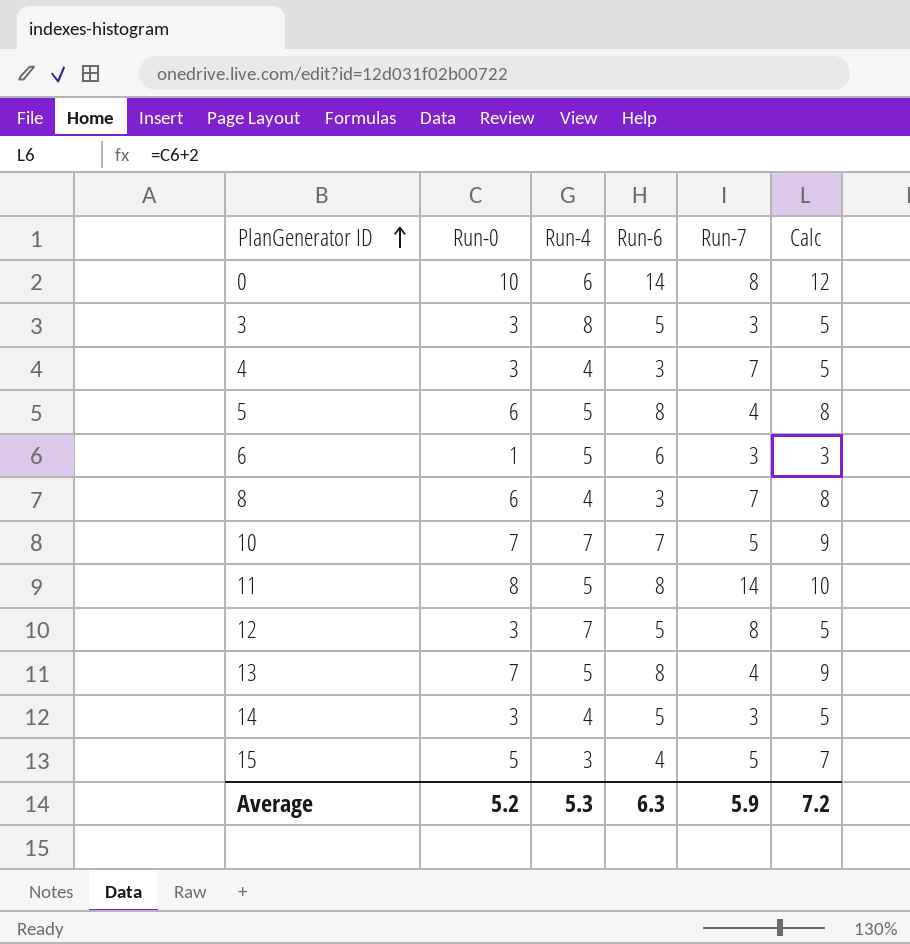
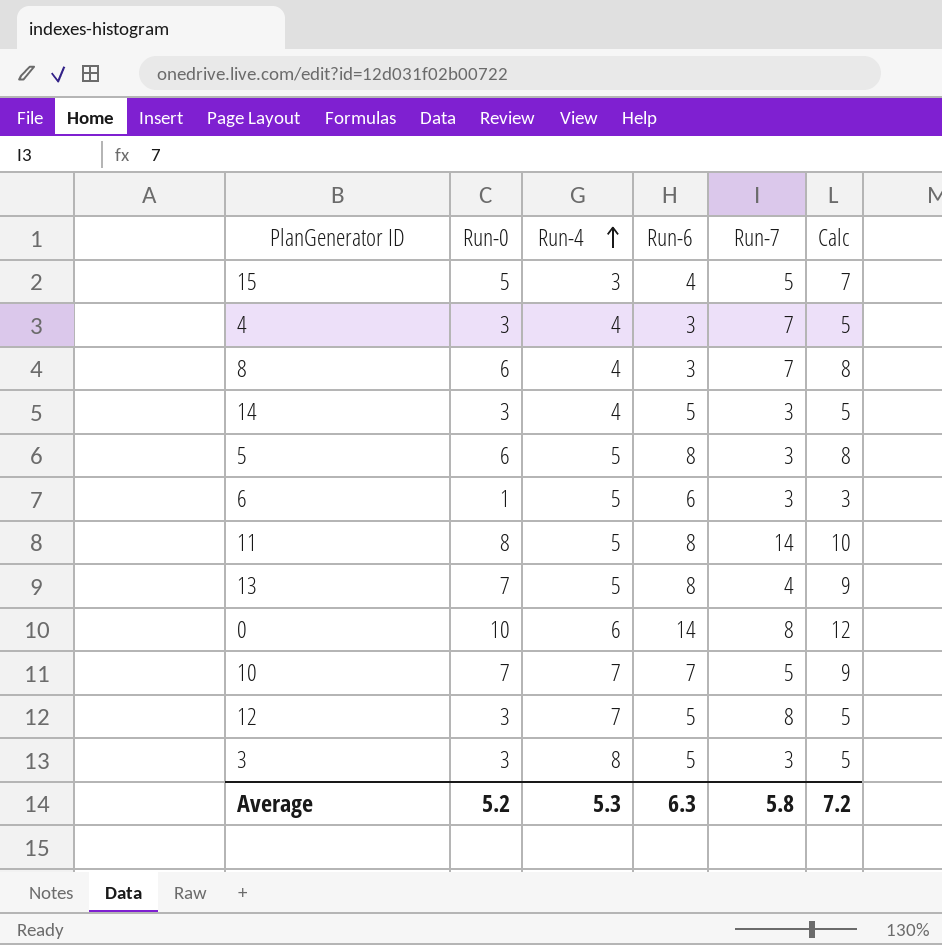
row order: PlanGenerator ID ascending -> Run-4 ascending
5 | Run-7: 4 -> 3
Average | Run-7: 5.9 -> 5.8

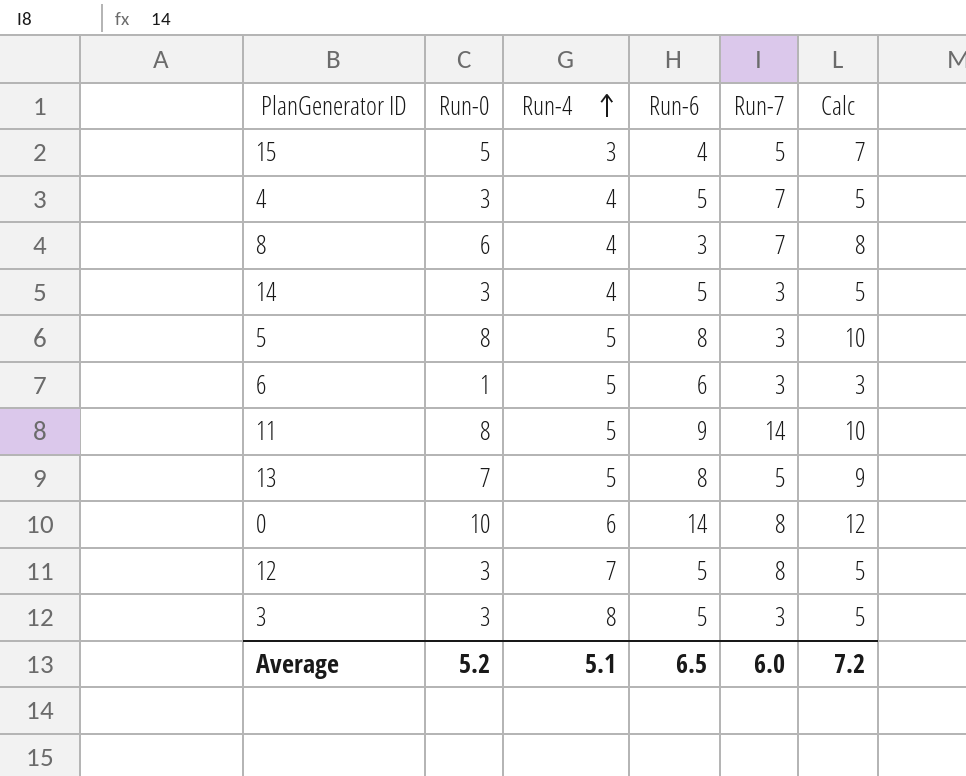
row 10: 7 | 7 | 7 | 5 | 9 -> none
4 | Run-6: 3 -> 5
5 | Run-0: 6 -> 8
5 | Calc: 8 -> 10
11 | Run-6: 8 -> 9
13 | Run-7: 4 -> 5
Average | Run-4: 5.3 -> 5.1
Average | Run-6: 6.3 -> 6.5
Average | Run-7: 5.8 -> 6.0

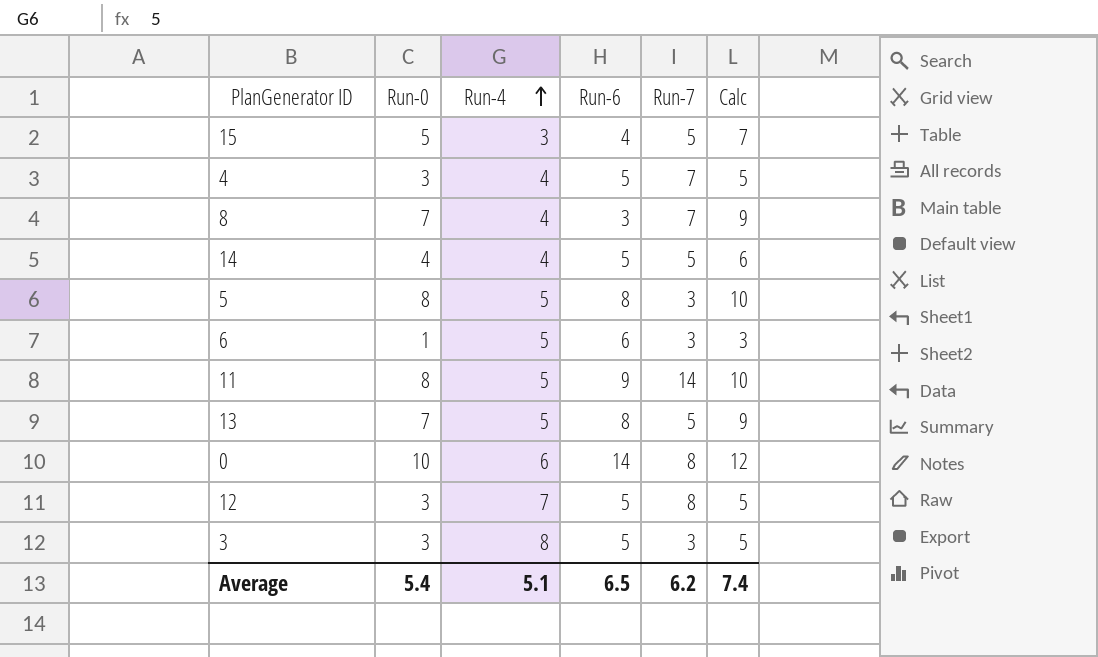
8 | Run-0: 6 -> 7
8 | Calc: 8 -> 9
14 | Run-0: 3 -> 4
14 | Run-7: 3 -> 5
14 | Calc: 5 -> 6
Average | Run-0: 5.2 -> 5.4
Average | Run-7: 6.0 -> 6.2
Average | Calc: 7.2 -> 7.4

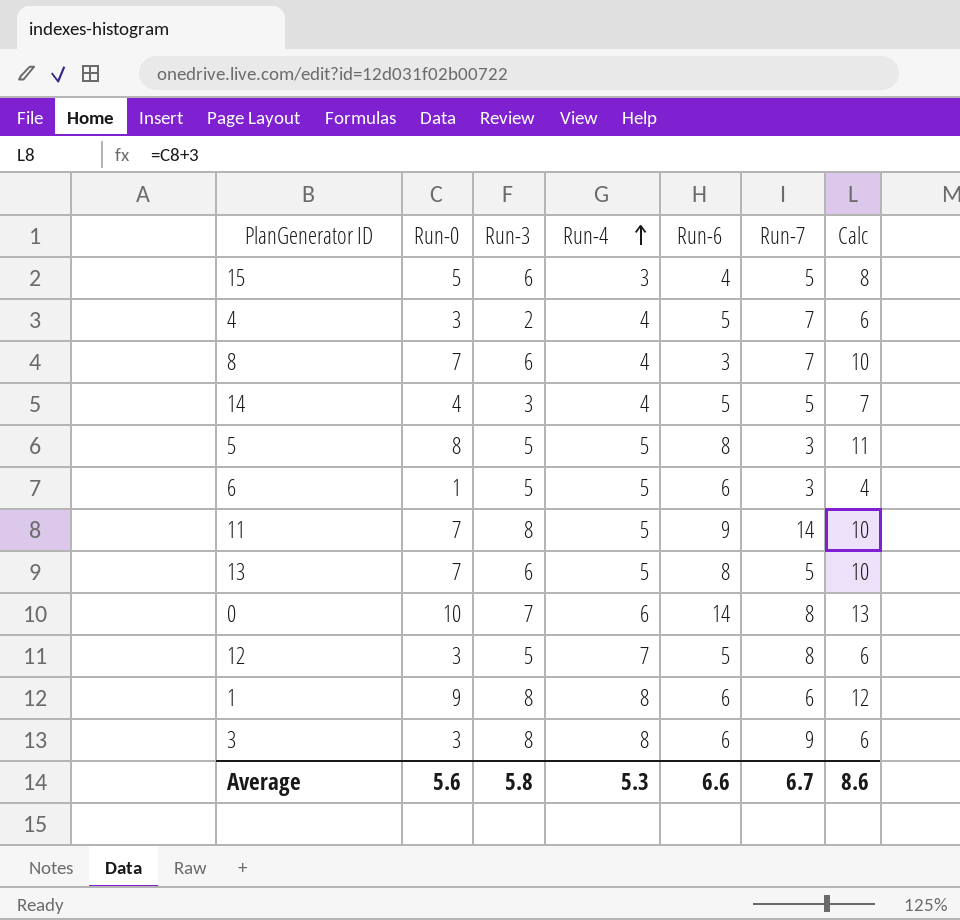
column Run-3 | position: none -> 3
column Calc | formula: [Run-0] + 2 -> [Run-0] + 3
11 | Run-0: 8 -> 7
row 1: none -> 9 | 8 | 8 | 6 | 6 | 12
3 | Run-6: 5 -> 6
3 | Run-7: 3 -> 9
Average | Run-0: 5.4 -> 5.6
Average | Run-4: 5.1 -> 5.3
Average | Run-6: 6.5 -> 6.6
Average | Run-7: 6.2 -> 6.7
Average | Calc: 7.4 -> 8.6

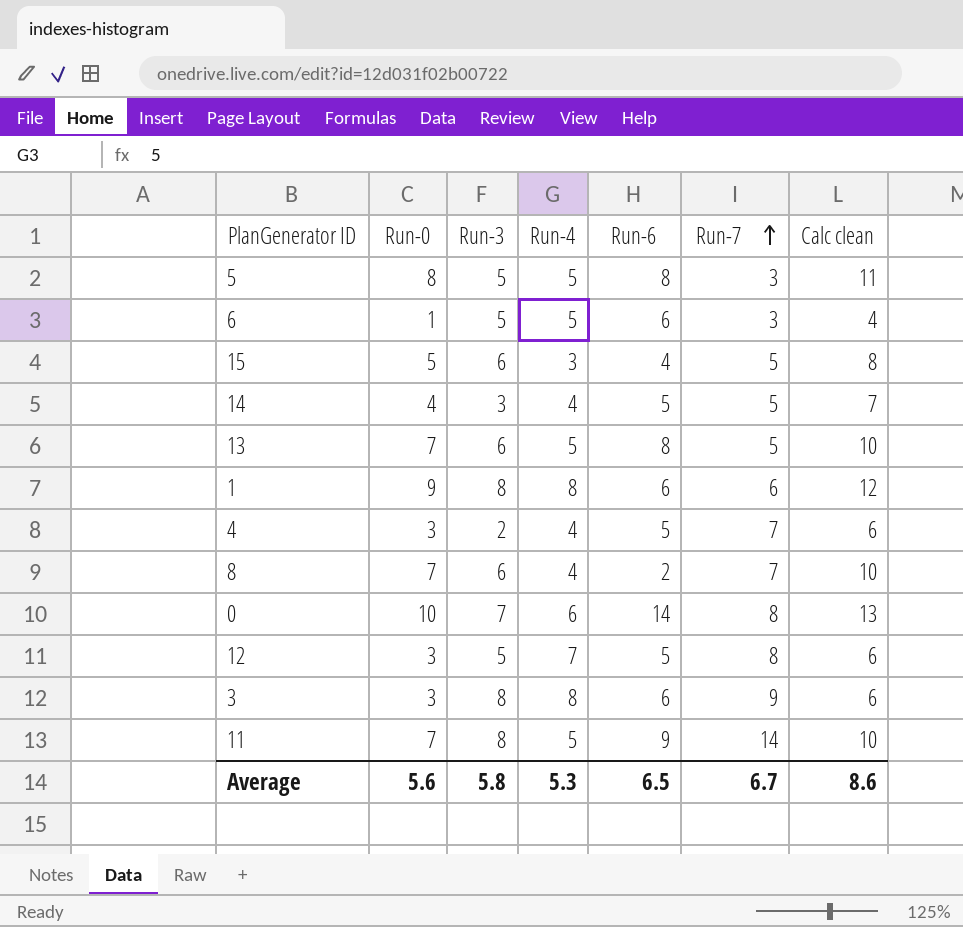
row order: Run-4 ascending -> Run-7 ascending
column name: Calc -> Calc clean
8 | Run-6: 3 -> 2
Average | Run-6: 6.6 -> 6.5

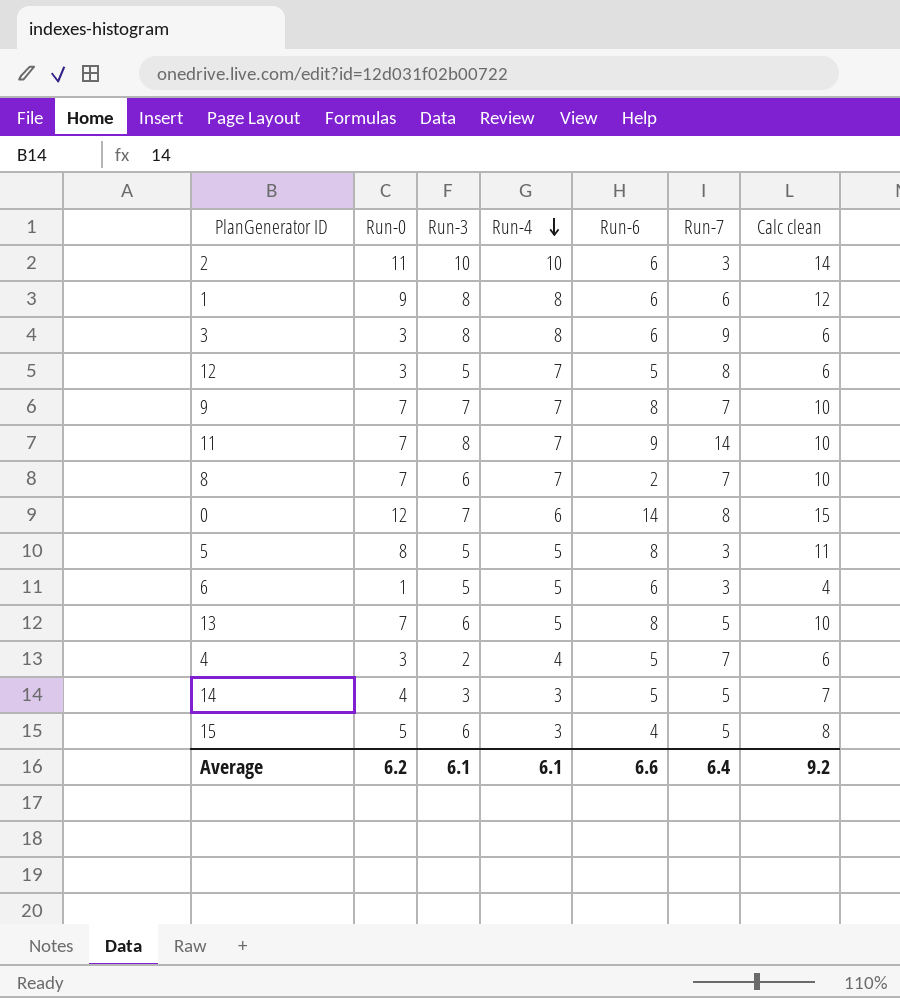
row order: Run-7 ascending -> Run-4 descending
row 2: none -> 11 | 10 | 10 | 6 | 3 | 14
row 9: none -> 7 | 7 | 7 | 8 | 7 | 10
11 | Run-4: 5 -> 7
8 | Run-4: 4 -> 7
0 | Run-0: 10 -> 12
0 | Calc clean: 13 -> 15
14 | Run-4: 4 -> 3
Average | Run-0: 5.6 -> 6.2
Average | Run-3: 5.8 -> 6.1
Average | Run-4: 5.3 -> 6.1
Average | Run-6: 6.5 -> 6.6
Average | Run-7: 6.7 -> 6.4
Average | Calc clean: 8.6 -> 9.2

